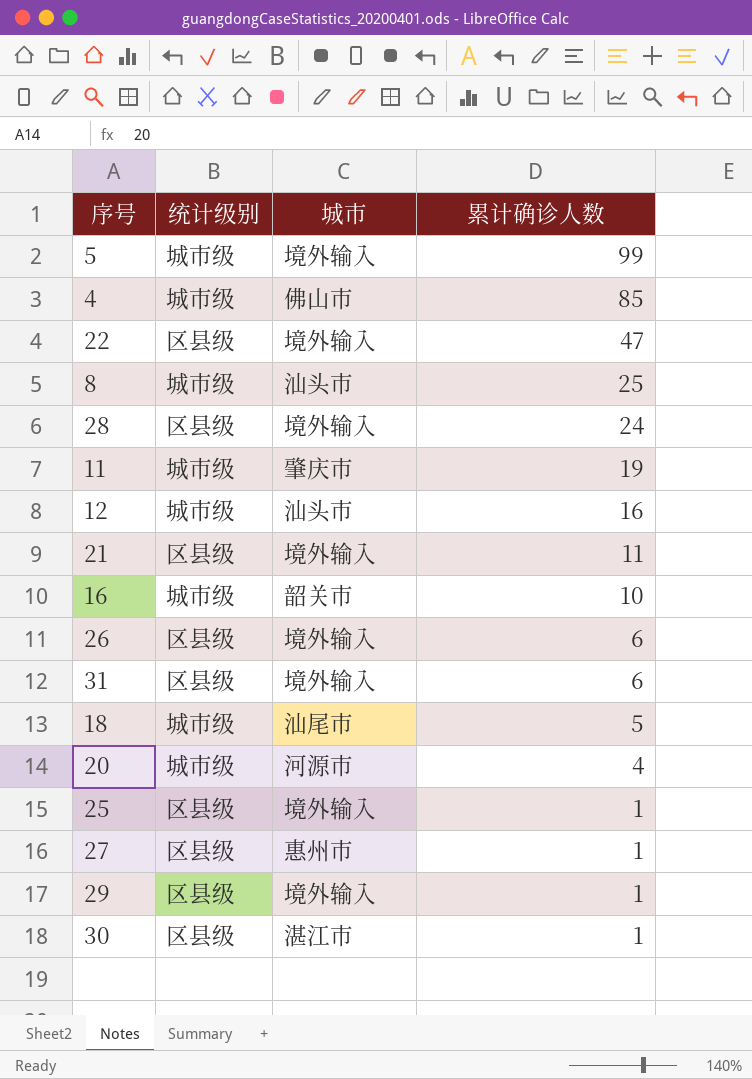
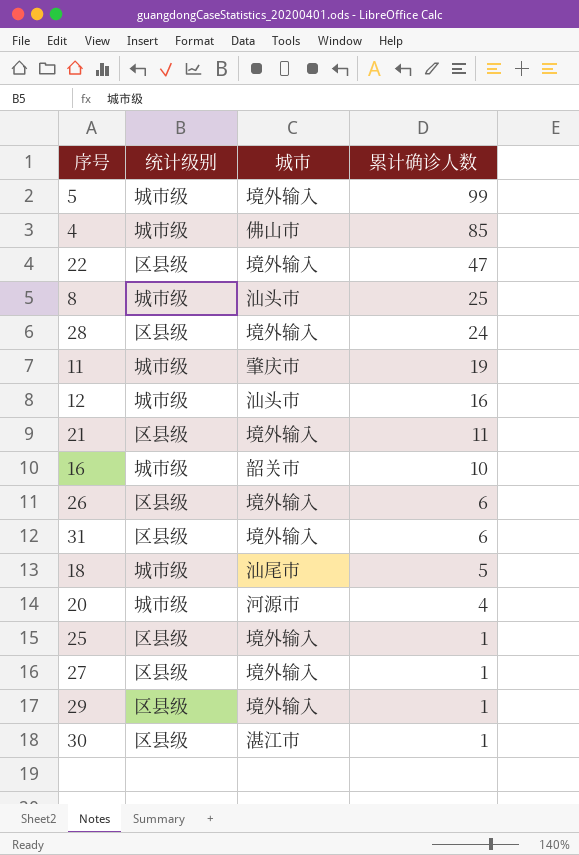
27 | 城市: 惠州市 -> 境外输入

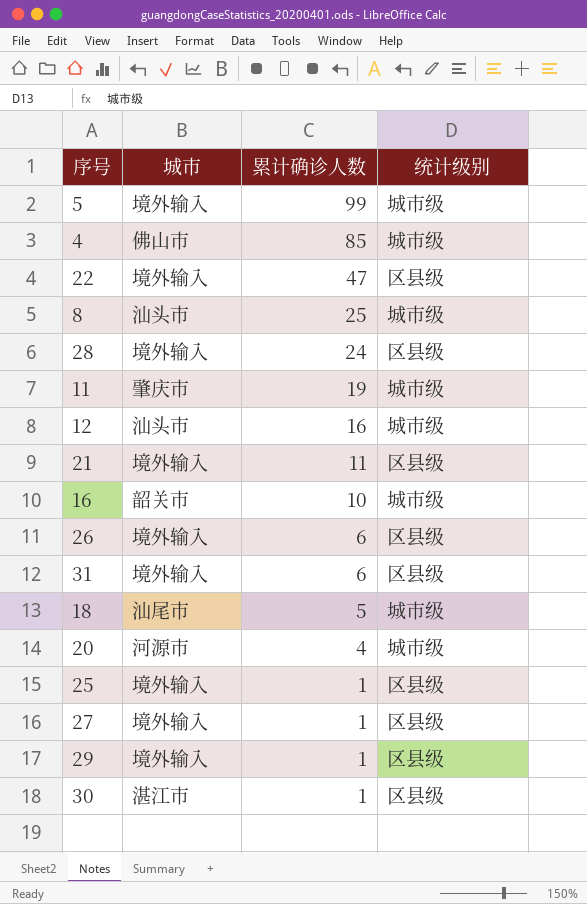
column 统计级别 | position: 2 -> 4

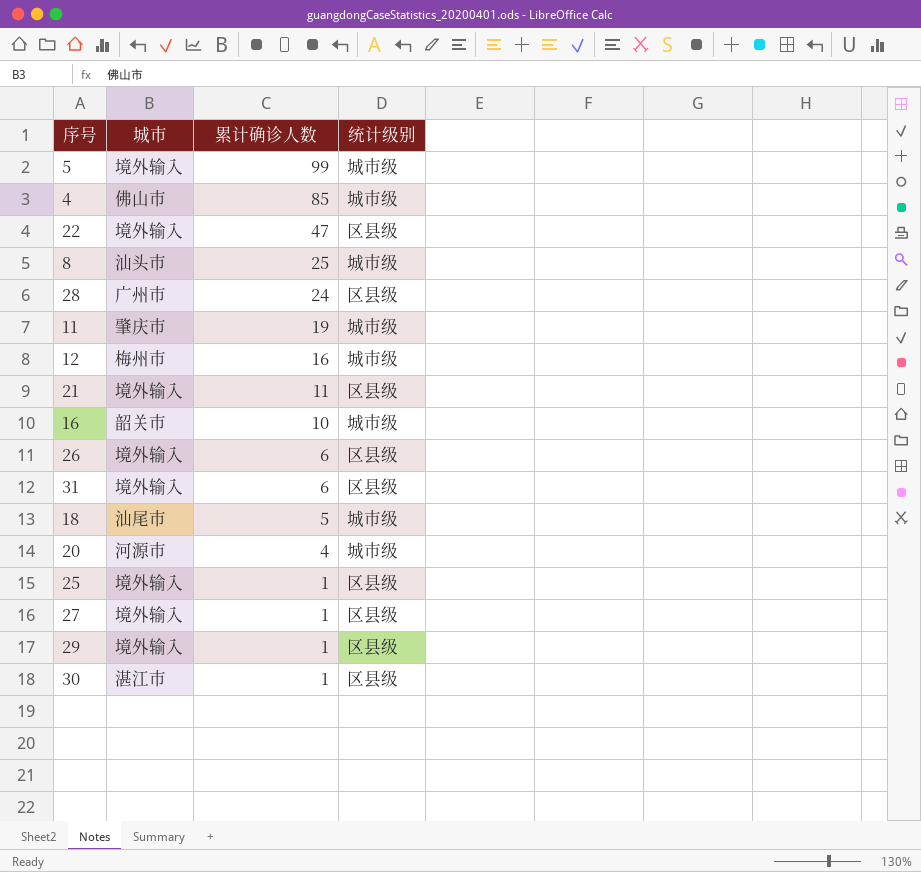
28 | 城市: 境外输入 -> 广州市
12 | 城市: 汕头市 -> 梅州市

